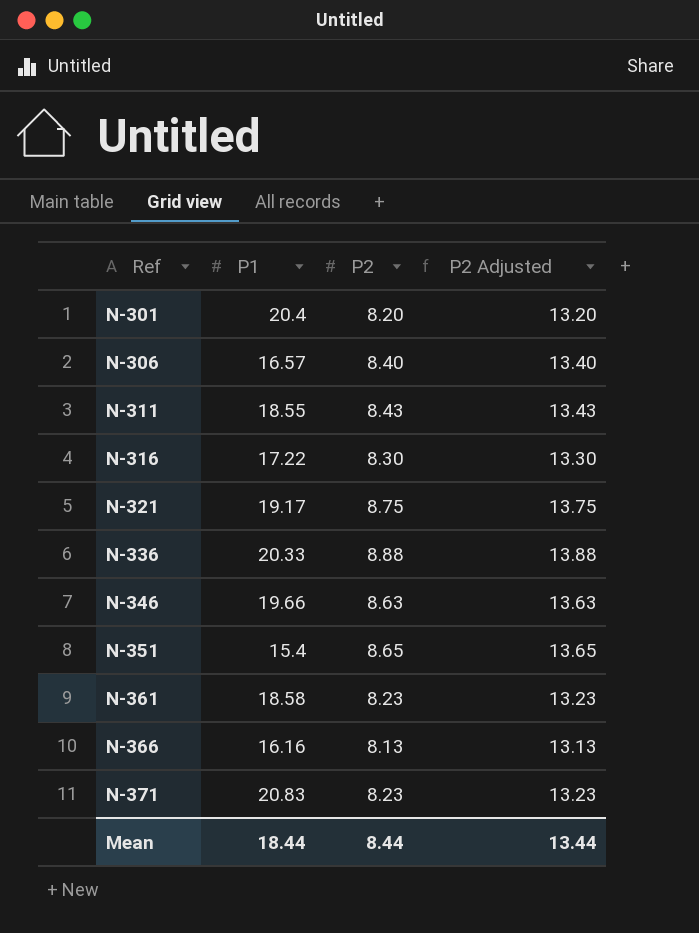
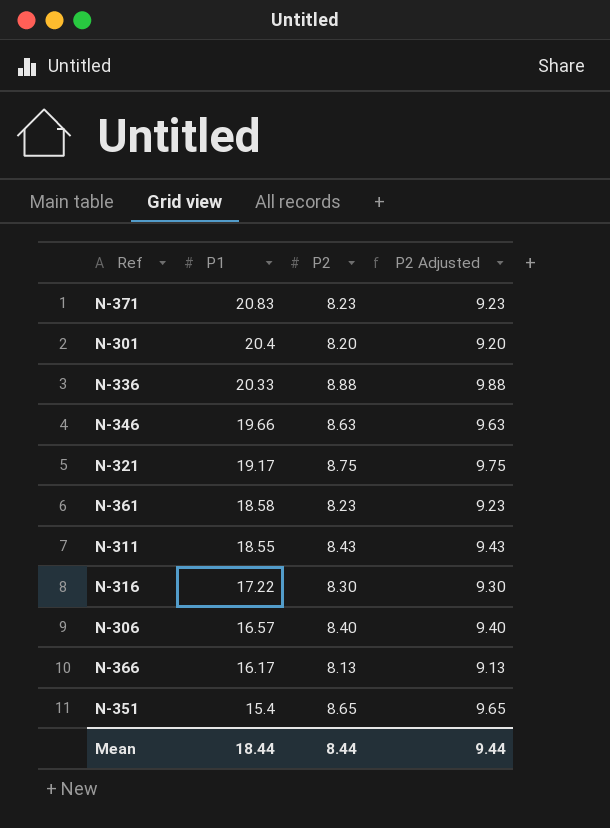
row order: Ref ascending -> P1 descending
column P2 Adjusted | formula: [P2] + 5 -> [P2] + 1
N-366 | P1: 16.16 -> 16.17
Mean | P2 Adjusted: 13.44 -> 9.44

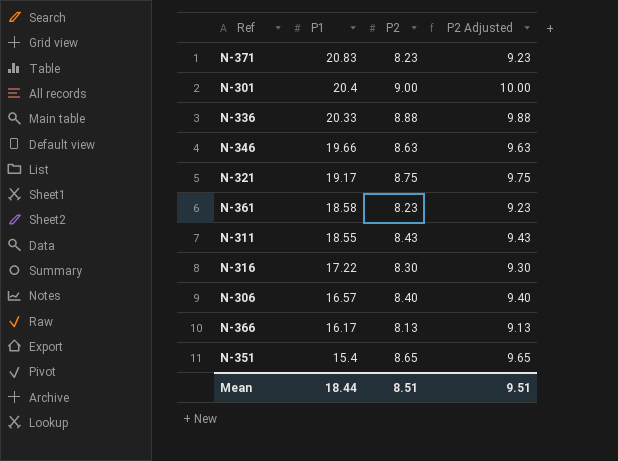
N-301 | P2: 8.20 -> 9.00
N-301 | P2 Adjusted: 9.20 -> 10.00
Mean | P2: 8.44 -> 8.51
Mean | P2 Adjusted: 9.44 -> 9.51

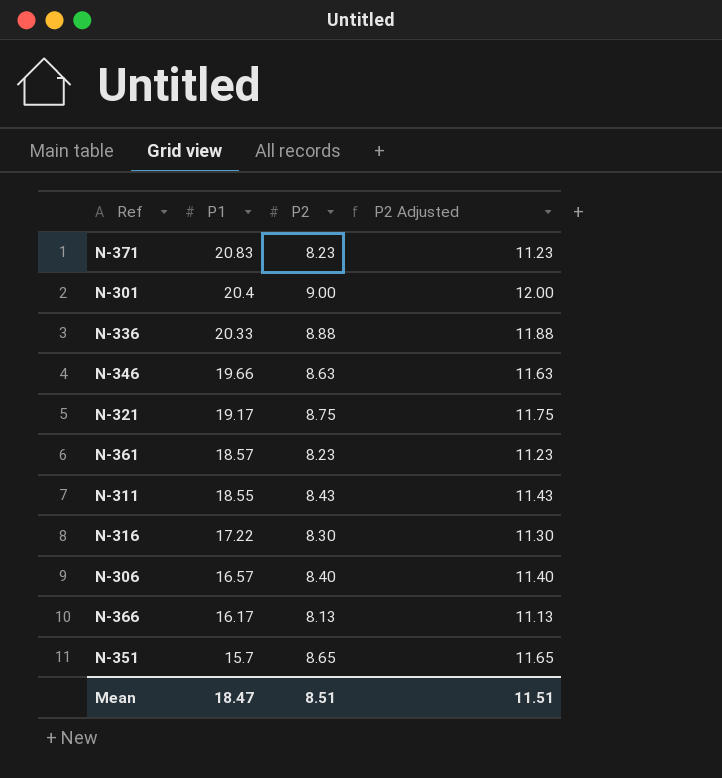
column P2 Adjusted | formula: [P2] + 1 -> [P2] + 3
N-361 | P1: 18.58 -> 18.57
N-351 | P1: 15.4 -> 15.7
Mean | P1: 18.44 -> 18.47
Mean | P2 Adjusted: 9.51 -> 11.51

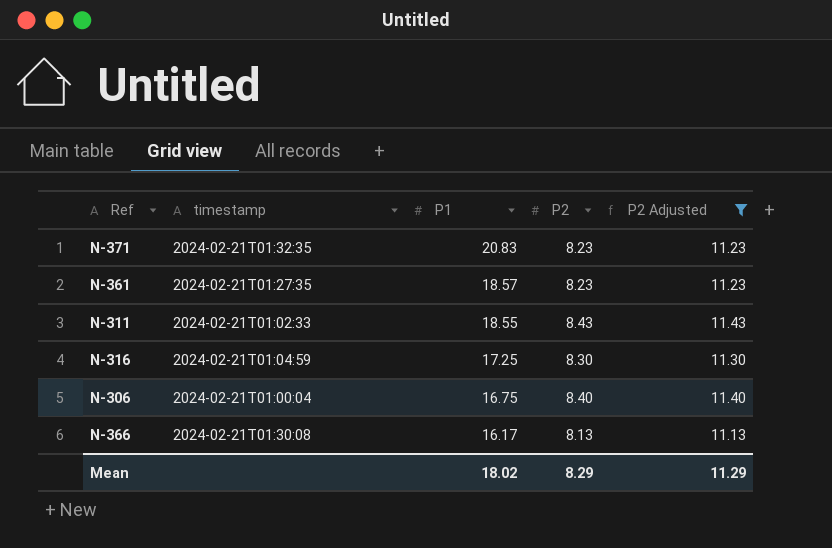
filter: none -> P2 Adjusted <= 11.43
column timestamp | position: none -> 2
N-316 | P1: 17.22 -> 17.25
N-306 | P1: 16.57 -> 16.75
Mean | P1: 18.47 -> 18.02
Mean | P2: 8.51 -> 8.29
Mean | P2 Adjusted: 11.51 -> 11.29

